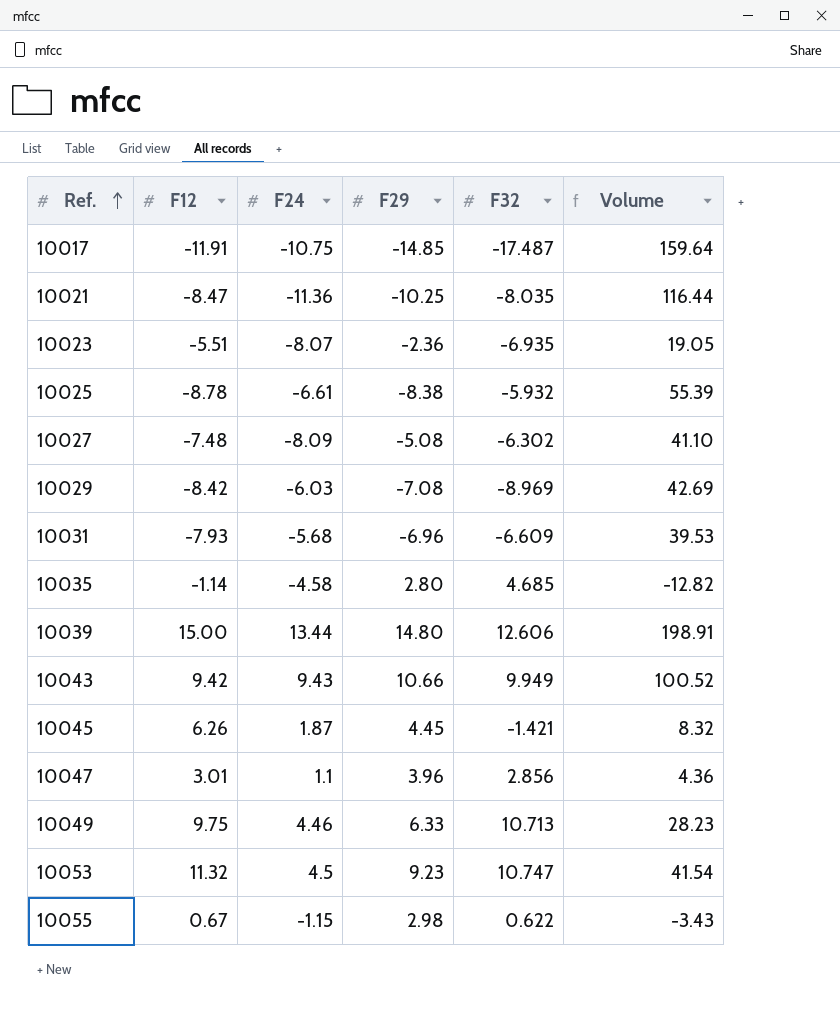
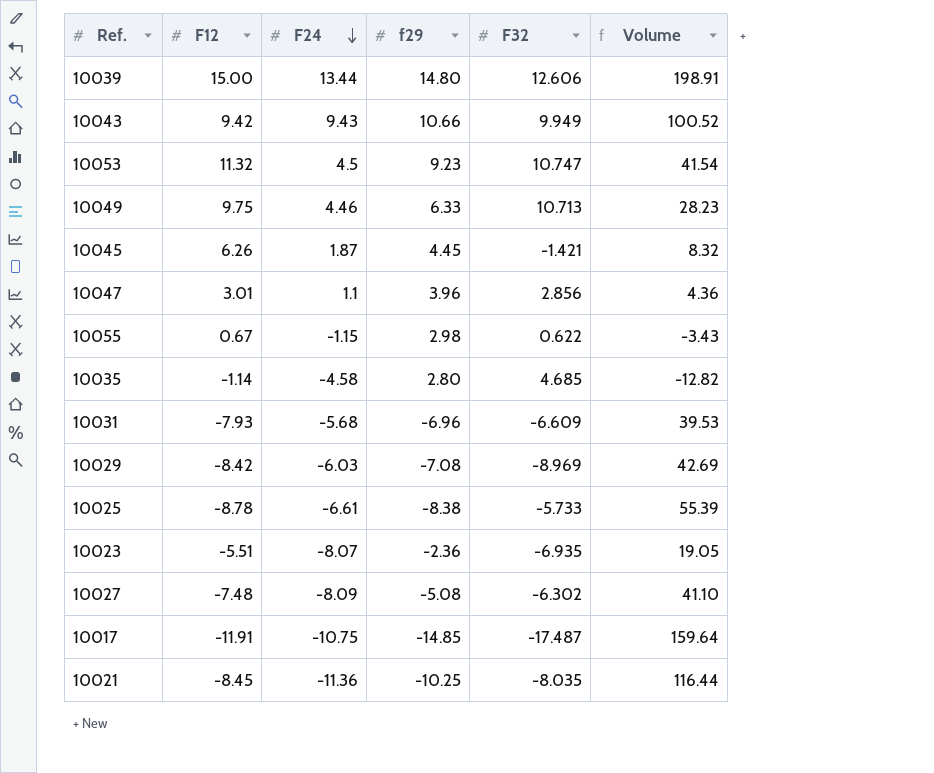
row order: Ref. ascending -> F24 descending
column name: F29 -> f29
10025 | F32: -5.932 -> -5.733
10021 | F12: -8.47 -> -8.45

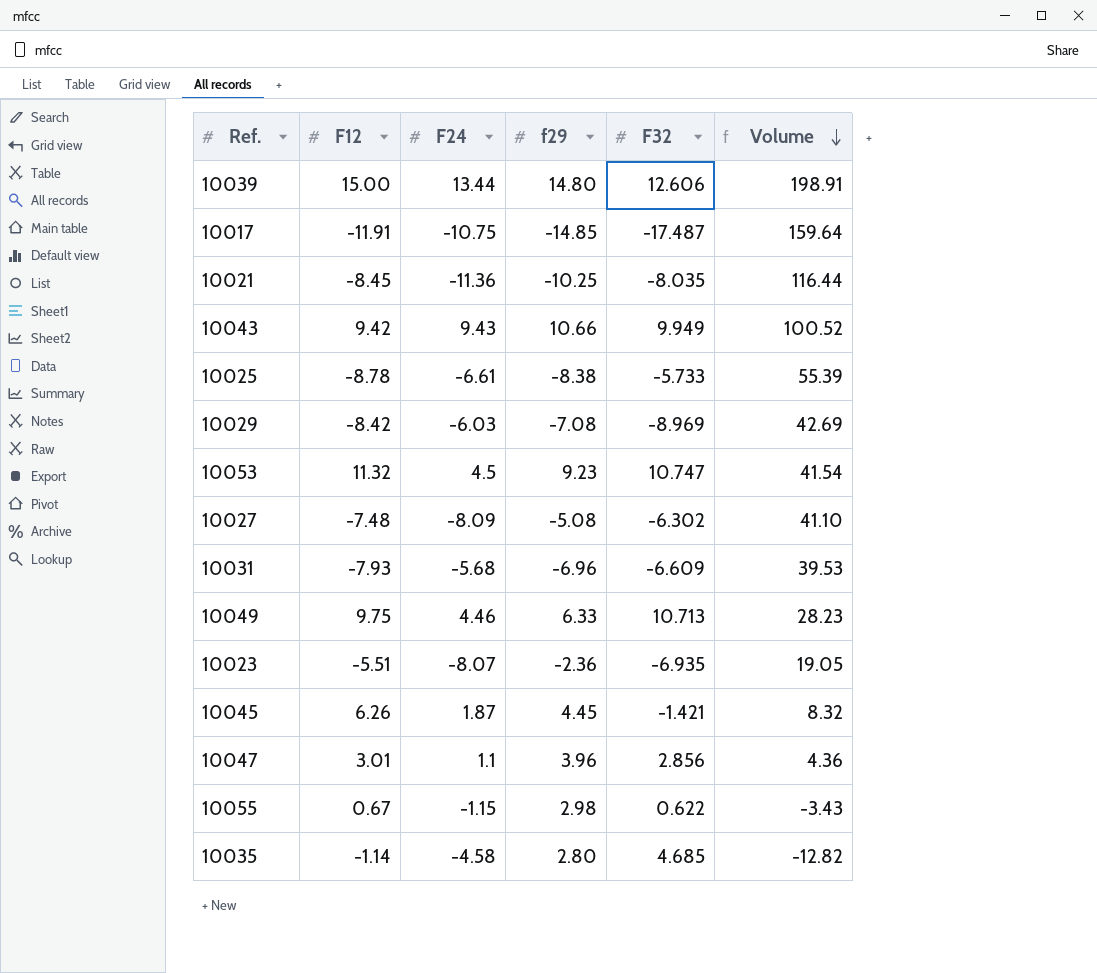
row order: F24 descending -> Volume descending

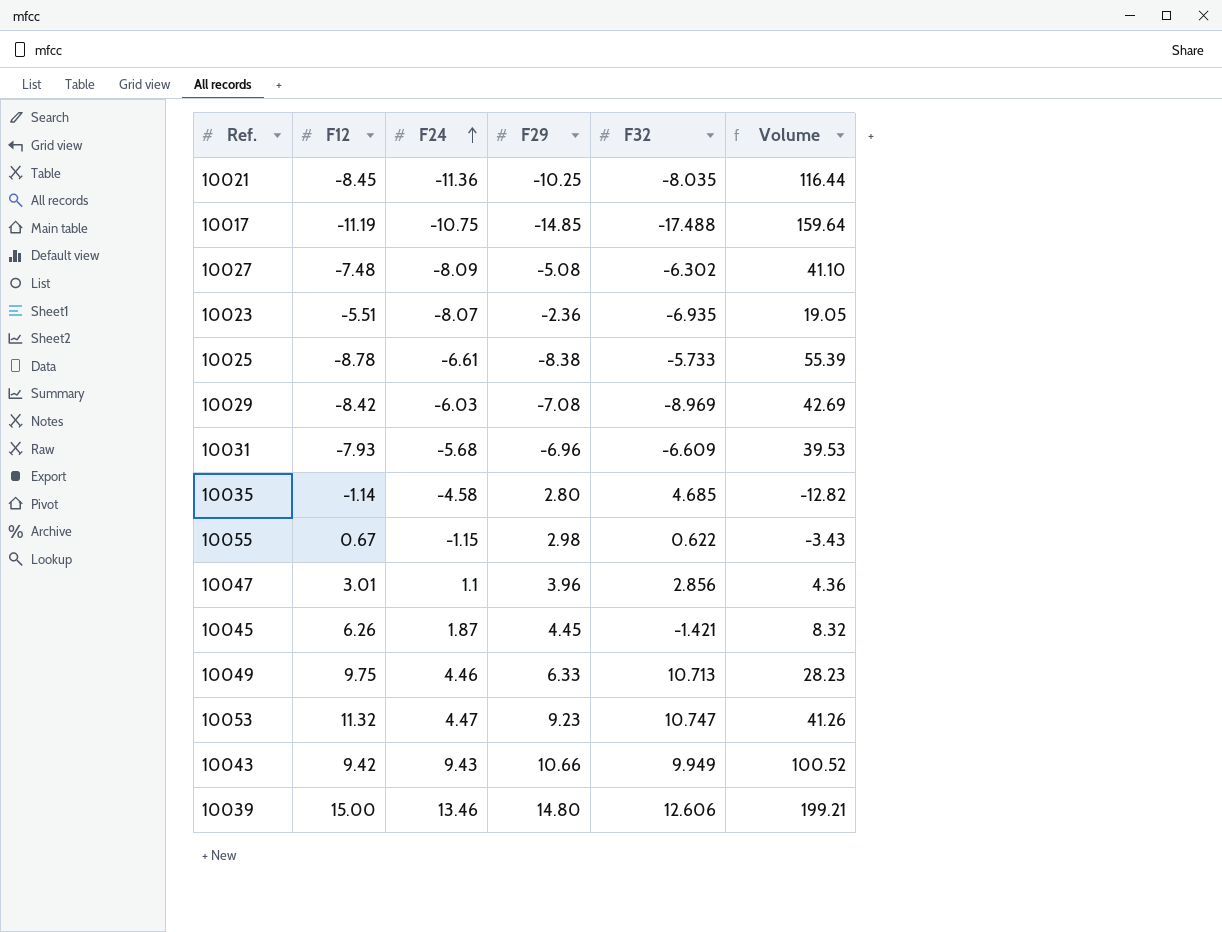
row order: Volume descending -> F24 ascending
column name: f29 -> F29
10017 | F12: -11.91 -> -11.19
10017 | F32: -17.487 -> -17.488
10053 | F24: 4.5 -> 4.47
10053 | Volume: 41.54 -> 41.26
10039 | F24: 13.44 -> 13.46
10039 | Volume: 198.91 -> 199.21

